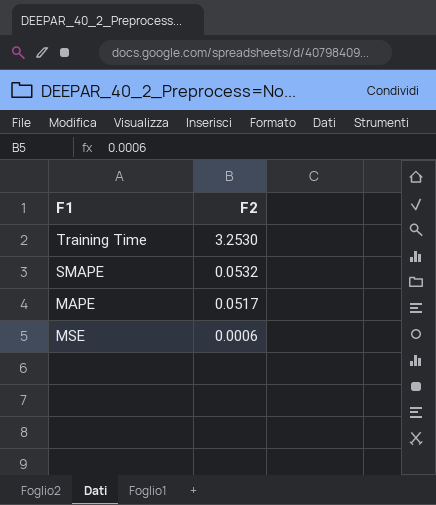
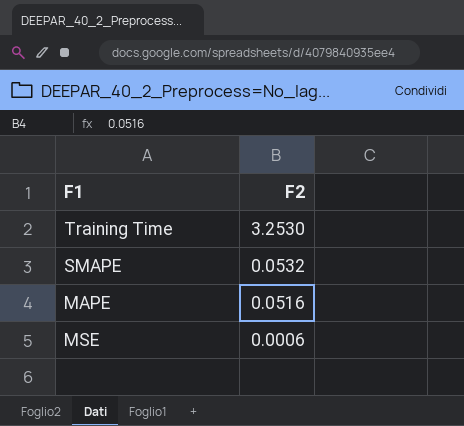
MAPE | F2: 0.0517 -> 0.0516

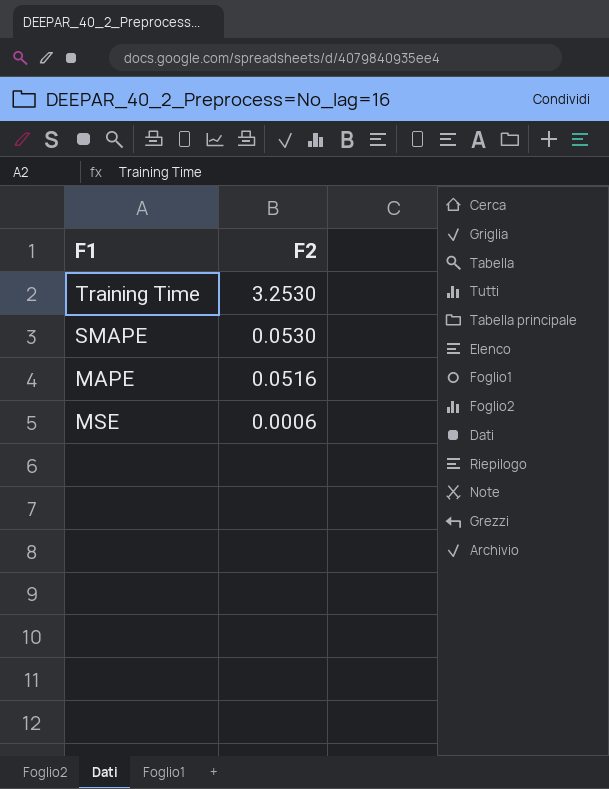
SMAPE | F2: 0.0532 -> 0.0530

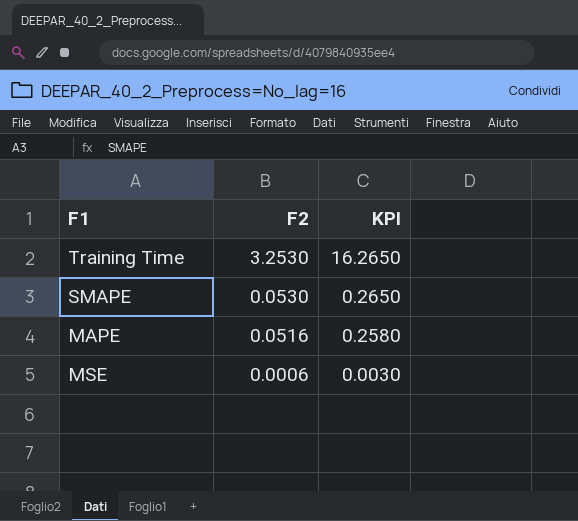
column KPI | formula: none -> [F2] * 5

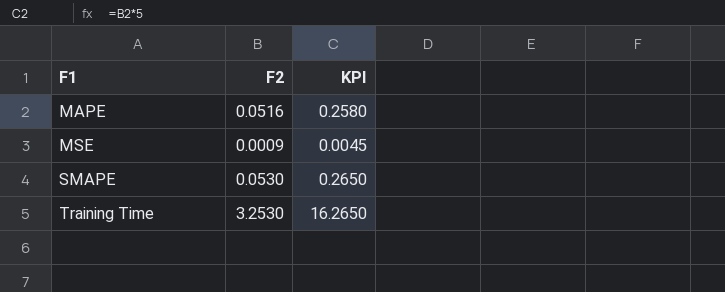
row order: F2 descending -> F1 ascending
MSE | F2: 0.0006 -> 0.0009
MSE | KPI: 0.0030 -> 0.0045

